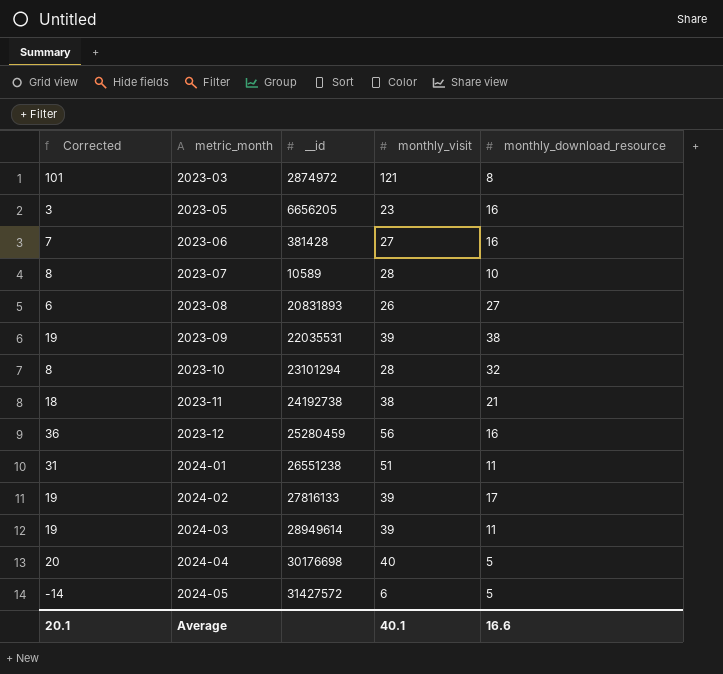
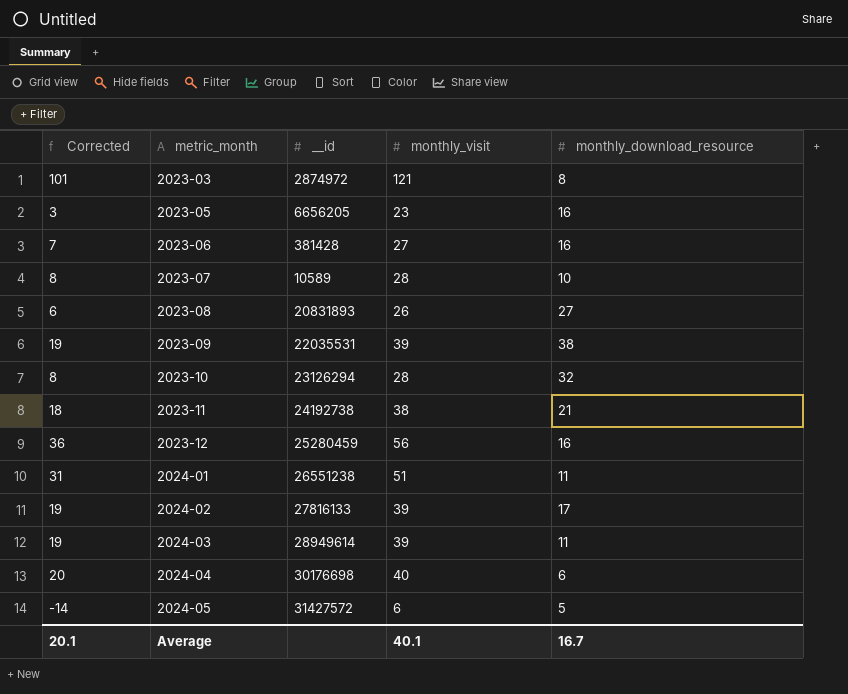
2023-10 | __id: 23101294 -> 23126294
2024-04 | monthly_download_resource: 5 -> 6
Average | monthly_download_resource: 16.6 -> 16.7

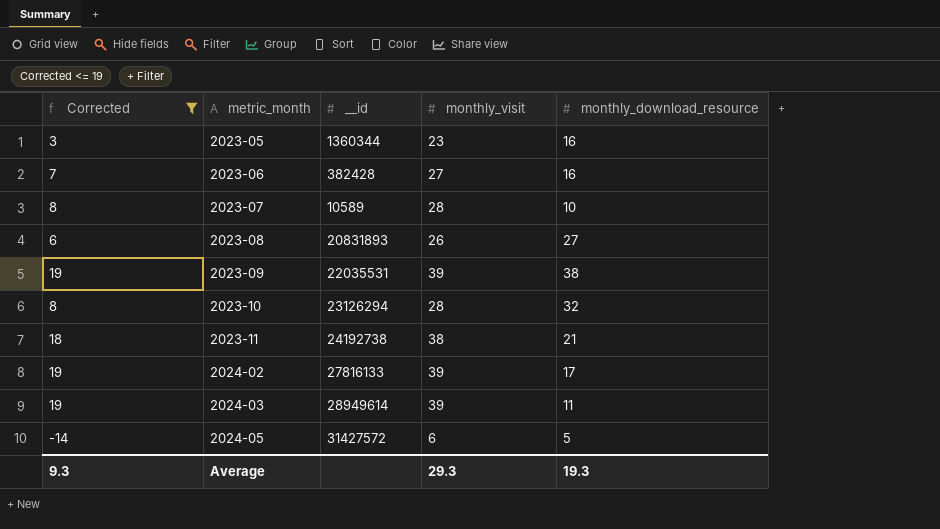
filter: none -> Corrected <= 19
2023-05 | __id: 6656205 -> 1360344
2023-06 | __id: 381428 -> 382428
Average | Corrected: 20.1 -> 9.3
Average | monthly_visit: 40.1 -> 29.3
Average | monthly_download_resource: 16.7 -> 19.3

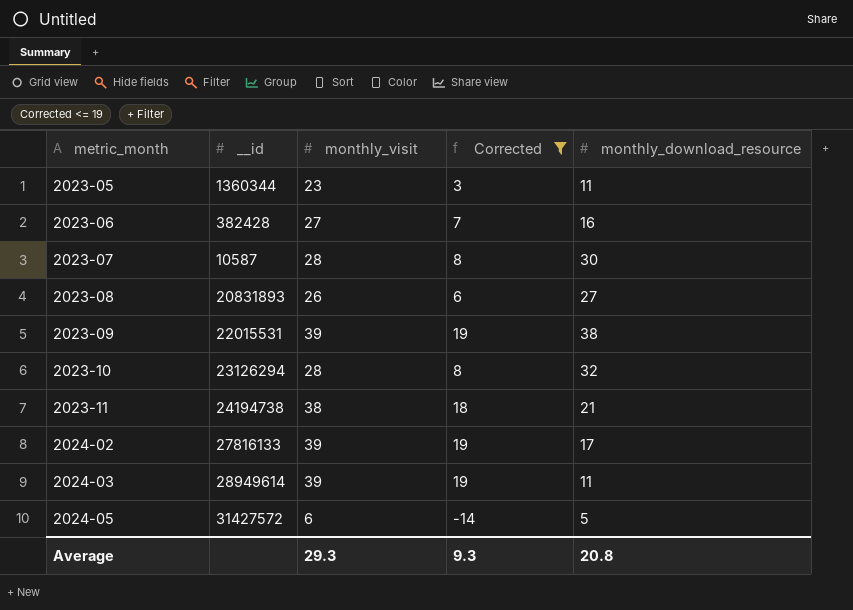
column Corrected | position: 1 -> 4
2023-05 | monthly_download_resource: 16 -> 11
2023-07 | __id: 10589 -> 10587
2023-07 | monthly_download_resource: 10 -> 30
2023-09 | __id: 22035531 -> 22015531
2023-11 | __id: 24192738 -> 24194738
Average | monthly_download_resource: 19.3 -> 20.8

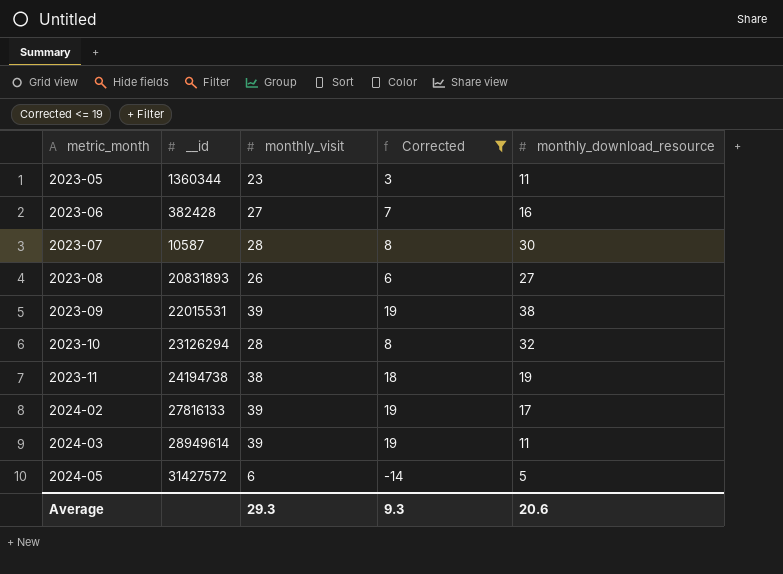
2023-11 | monthly_download_resource: 21 -> 19
Average | monthly_download_resource: 20.8 -> 20.6

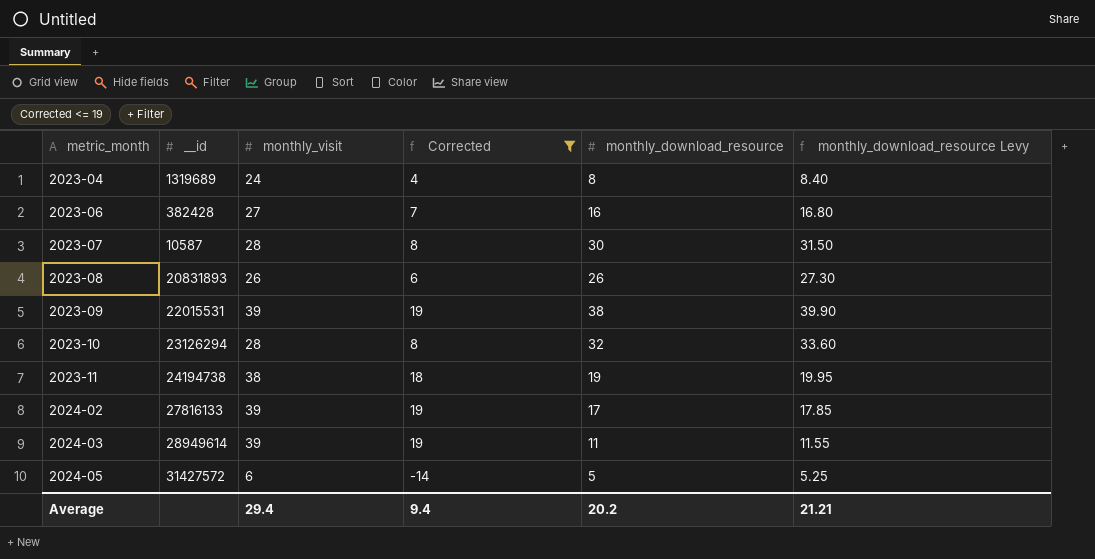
column monthly_download_resource Levy | formula: none -> [monthly_download_resource] * 1.05
row 2023-05: 1360344 | 23 | 3 | 11 -> none
row 2023-04: none -> 1319689 | 24 | 4 | 8 | 8.40
2023-08 | monthly_download_resource: 27 -> 26
Average | monthly_visit: 29.3 -> 29.4
Average | Corrected: 9.3 -> 9.4
Average | monthly_download_resource: 20.6 -> 20.2

